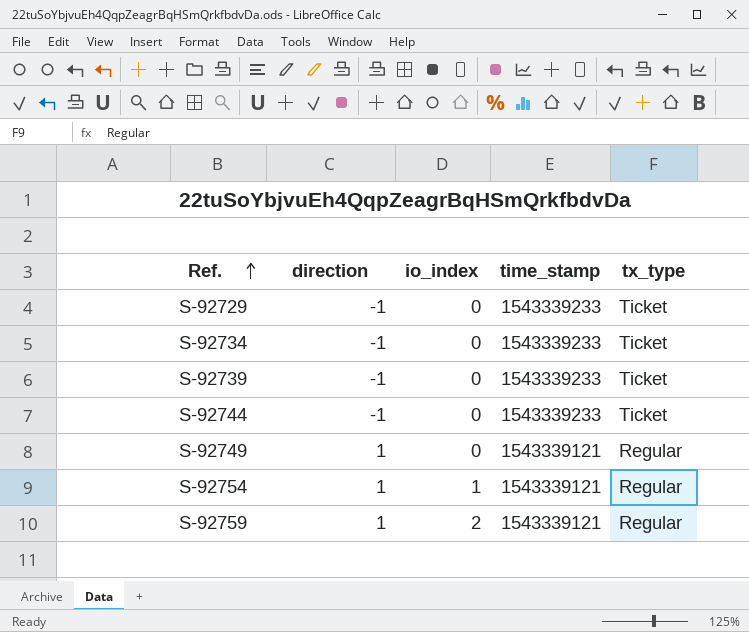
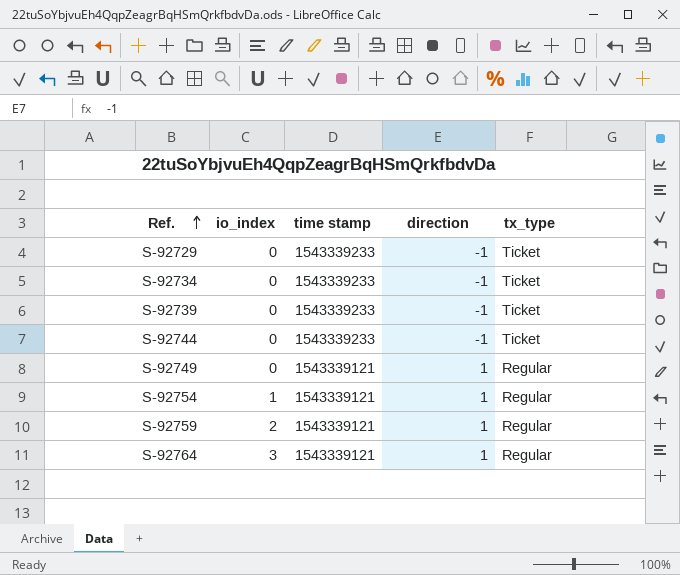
column name: time_stamp -> time stamp
column direction | position: 2 -> 4
row S-92764: none -> 3 | 1543339121 | 1 | Regular

